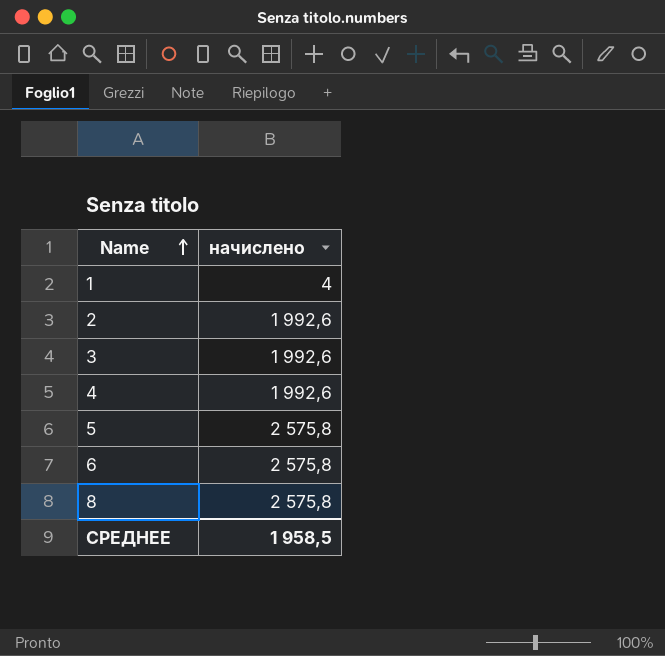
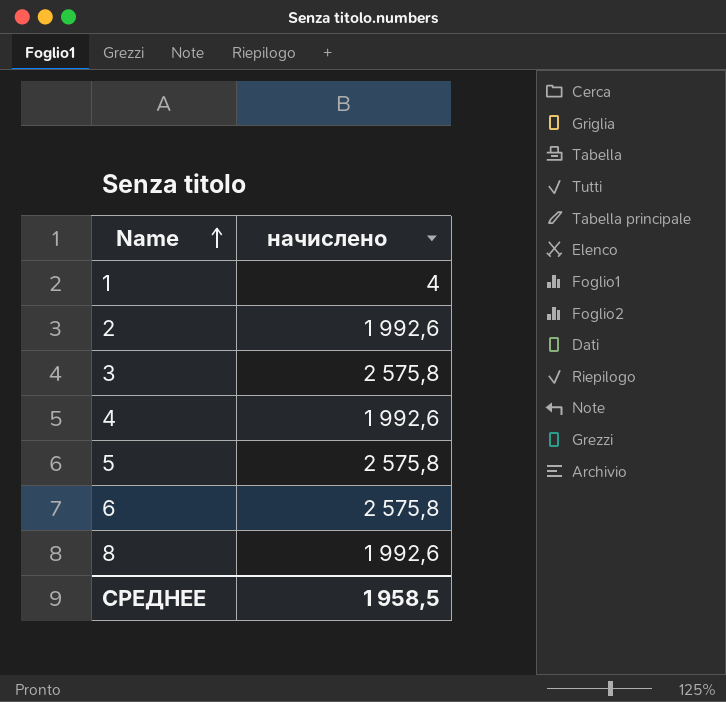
3 | начислено: 1 992,6 -> 2 575,8
8 | начислено: 2 575,8 -> 1 992,6

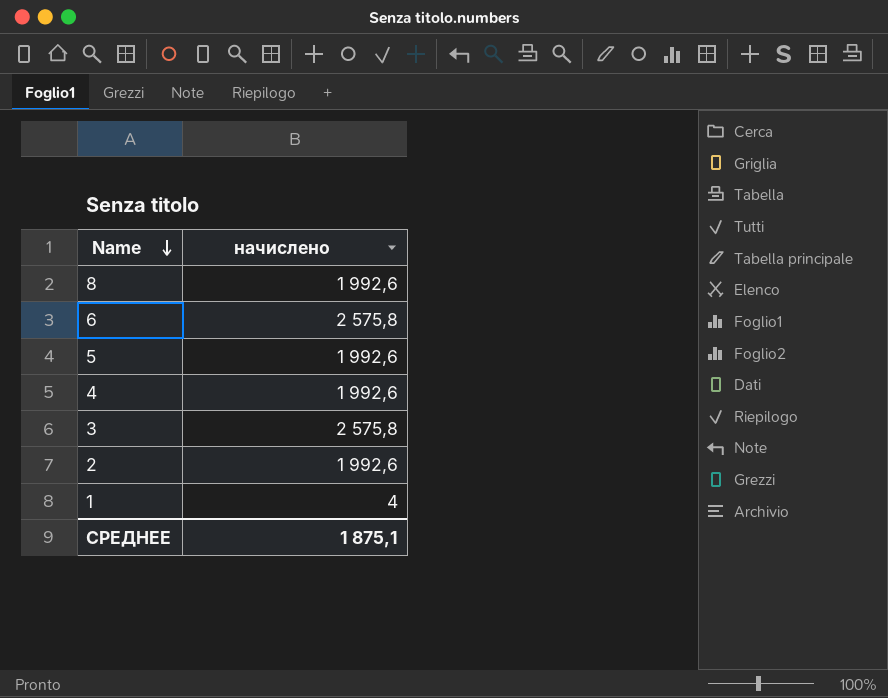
row order: Name ascending -> Name descending
5 | начислено: 2 575,8 -> 1 992,6
СРЕДНЕЕ | начислено: 1 958,5 -> 1 875,1

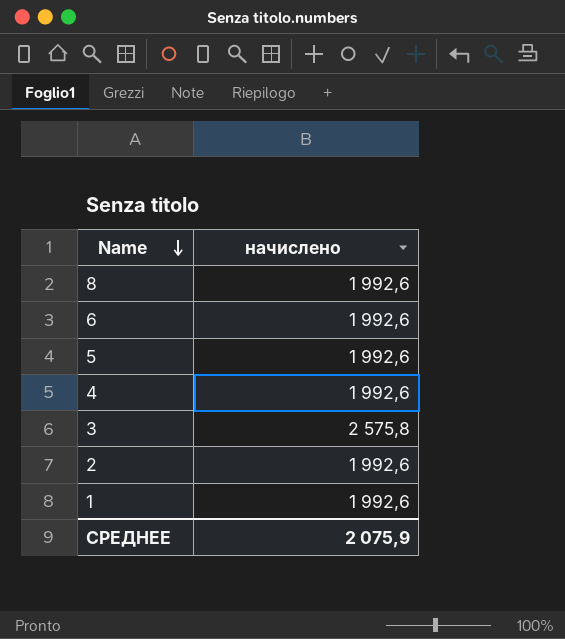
6 | начислено: 2 575,8 -> 1 992,6
1 | начислено: 4 -> 1 992,6
СРЕДНЕЕ | начислено: 1 875,1 -> 2 075,9

